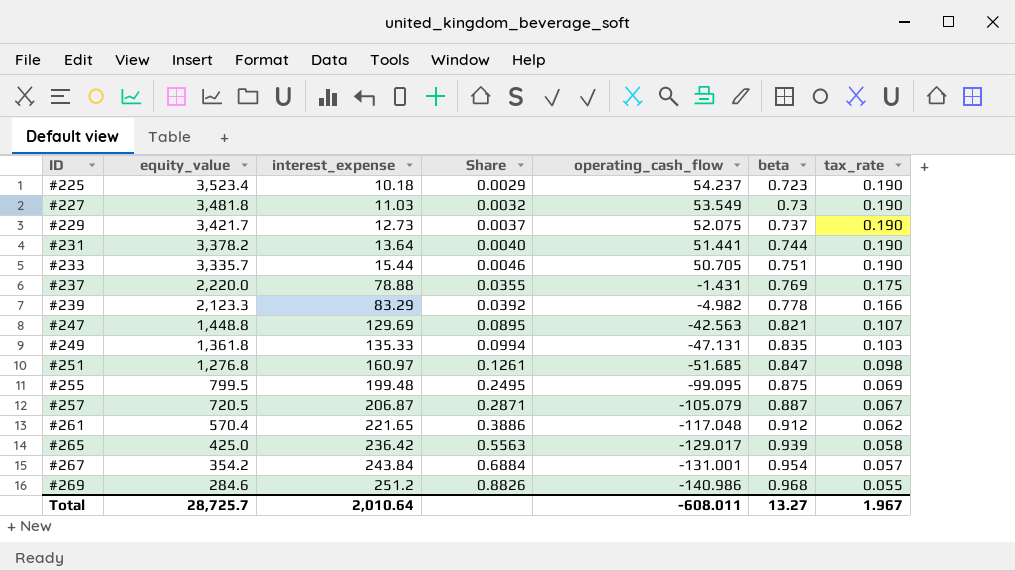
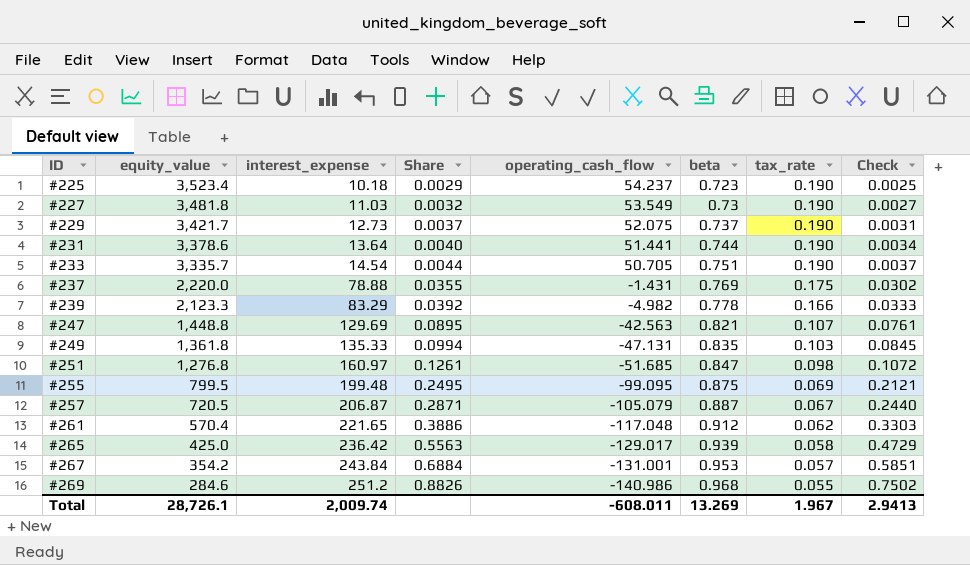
column Check | formula: none -> [Share] * 0.85
#231 | equity_value: 3,378.2 -> 3,378.6
#233 | interest_expense: 15.44 -> 14.54
#233 | Share: 0.0046 -> 0.0044
#267 | beta: 0.954 -> 0.953
Total | equity_value: 28,725.7 -> 28,726.1
Total | interest_expense: 2,010.64 -> 2,009.74
Total | beta: 13.27 -> 13.269

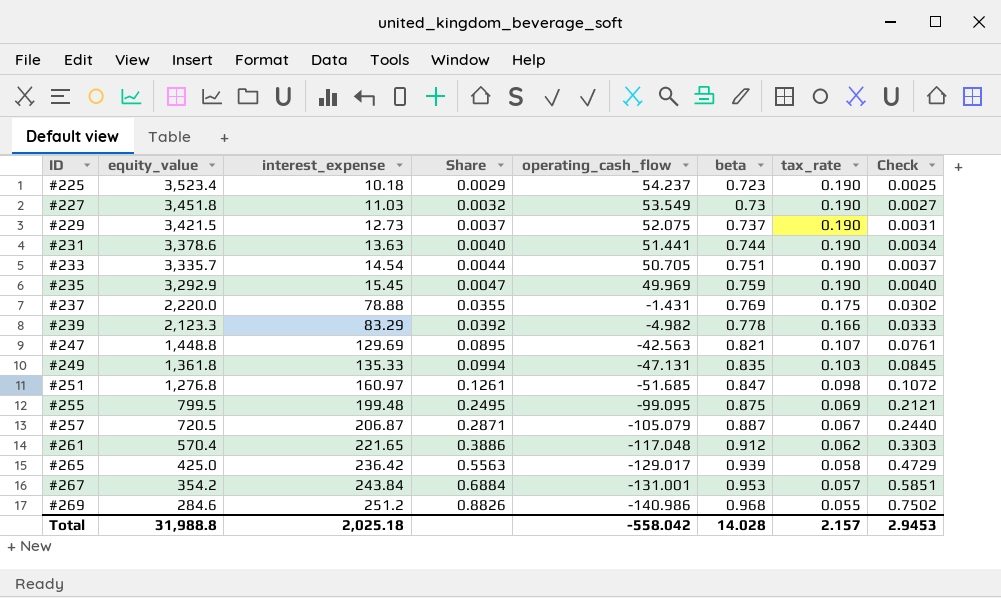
#227 | equity_value: 3,481.8 -> 3,451.8
#229 | equity_value: 3,421.7 -> 3,421.5
#231 | interest_expense: 13.64 -> 13.63
row #235: none -> 3,292.9 | 15.45 | 0.0047 | 49.969 | 0.759 | 0.190 | 0.0040
Total | equity_value: 28,726.1 -> 31,988.8
Total | interest_expense: 2,009.74 -> 2,025.18
Total | operating_cash_flow: -608.011 -> -558.042
Total | beta: 13.269 -> 14.028
Total | tax_rate: 1.967 -> 2.157
Total | Check: 2.9413 -> 2.9453

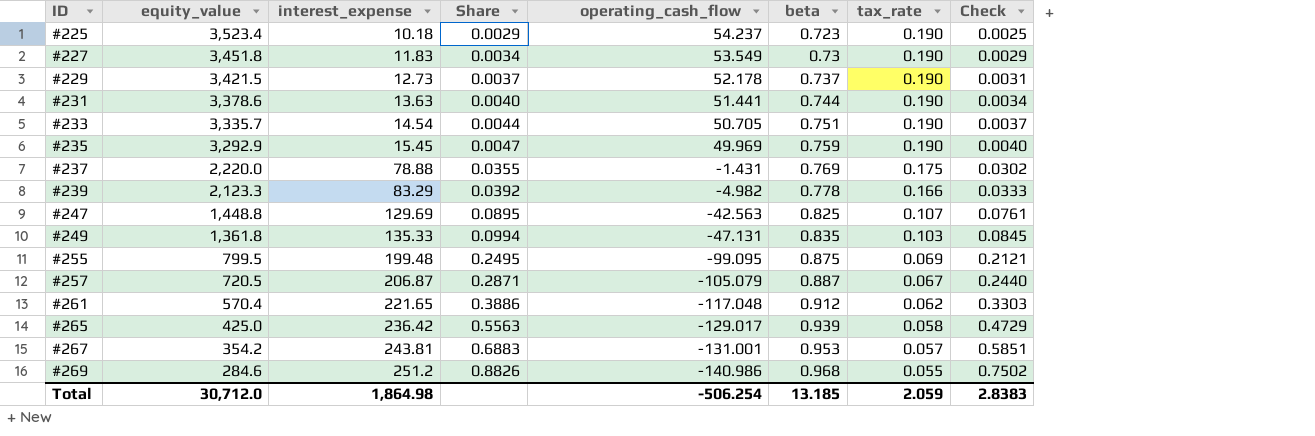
row #251: 1,276.8 | 160.97 | 0.1261 | -51.685 | 0.847 | 0.098 | 0.1072 -> none
#227 | interest_expense: 11.03 -> 11.83
#227 | Share: 0.0032 -> 0.0034
#227 | Check: 0.0027 -> 0.0029
#229 | operating_cash_flow: 52.075 -> 52.178
#247 | beta: 0.821 -> 0.825
#267 | interest_expense: 243.84 -> 243.81
#267 | Share: 0.6884 -> 0.6883
Total | equity_value: 31,988.8 -> 30,712.0
Total | interest_expense: 2,025.18 -> 1,864.98
Total | operating_cash_flow: -558.042 -> -506.254
Total | beta: 14.028 -> 13.185
Total | tax_rate: 2.157 -> 2.059
Total | Check: 2.9453 -> 2.8383

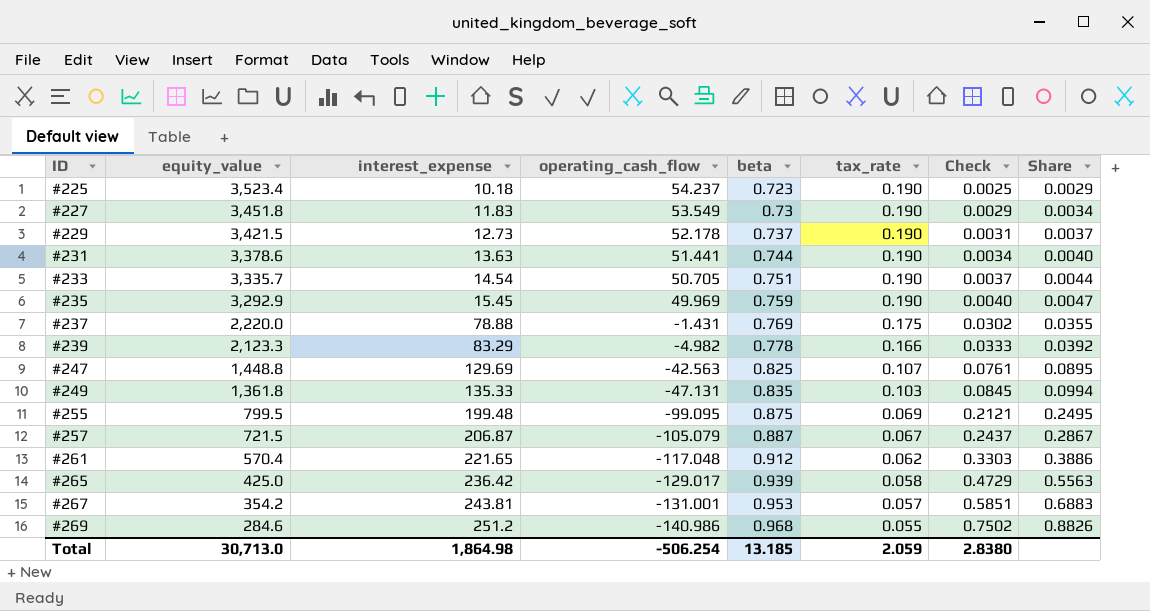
column Share | position: 4 -> 8
#257 | equity_value: 720.5 -> 721.5
#257 | Check: 0.2440 -> 0.2437
#257 | Share: 0.2871 -> 0.2867
Total | equity_value: 30,712.0 -> 30,713.0
Total | Check: 2.8383 -> 2.8380

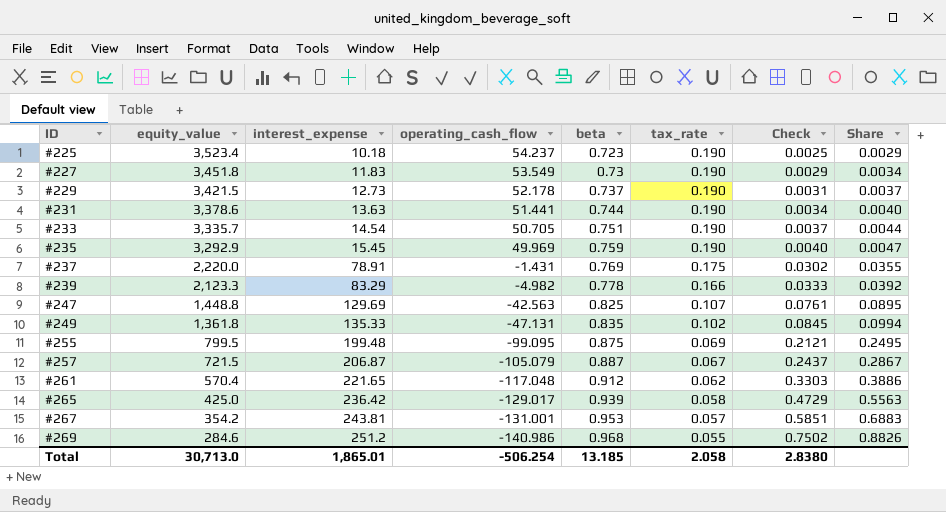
#237 | interest_expense: 78.88 -> 78.91
#249 | tax_rate: 0.103 -> 0.102
Total | interest_expense: 1,864.98 -> 1,865.01
Total | tax_rate: 2.059 -> 2.058

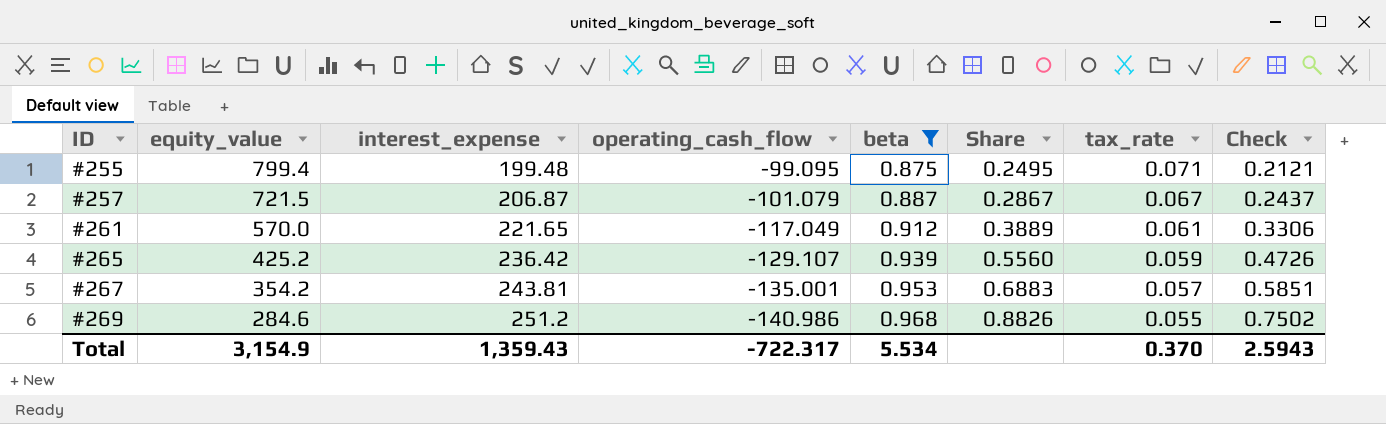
filter: none -> beta >= 0.875
column Share | position: 8 -> 6
#255 | equity_value: 799.5 -> 799.4
#255 | tax_rate: 0.069 -> 0.071
#257 | operating_cash_flow: -105.079 -> -101.079
#261 | equity_value: 570.4 -> 570.0
#261 | operating_cash_flow: -117.048 -> -117.049
#261 | Share: 0.3886 -> 0.3889
#261 | tax_rate: 0.062 -> 0.061
#261 | Check: 0.3303 -> 0.3306
#265 | equity_value: 425.0 -> 425.2
#265 | operating_cash_flow: -129.017 -> -129.107
#265 | Share: 0.5563 -> 0.5560
#265 | tax_rate: 0.058 -> 0.059
#265 | Check: 0.4729 -> 0.4726
#267 | operating_cash_flow: -131.001 -> -135.001
Total | equity_value: 30,713.0 -> 3,154.9
Total | interest_expense: 1,865.01 -> 1,359.43
Total | operating_cash_flow: -506.254 -> -722.317
Total | beta: 13.185 -> 5.534
Total | tax_rate: 2.058 -> 0.370
Total | Check: 2.8380 -> 2.5943

